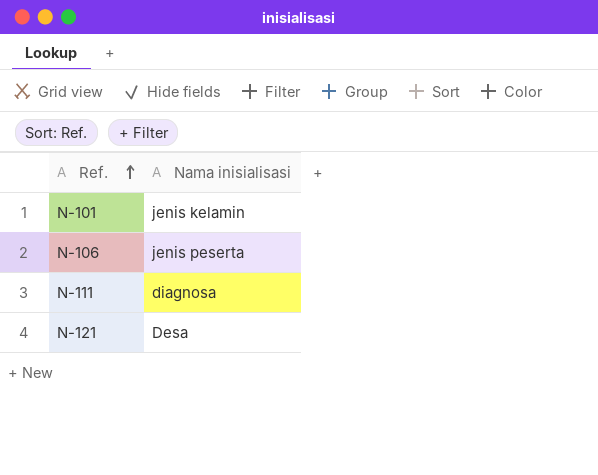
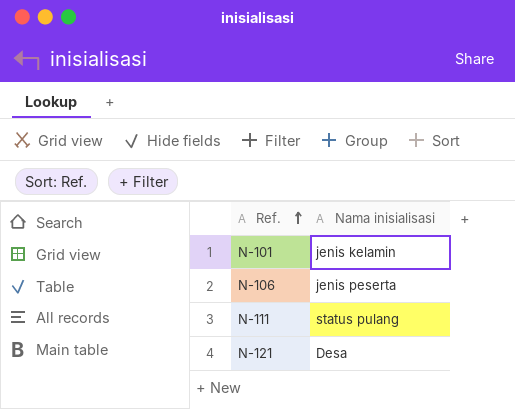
N-111 | Nama inisialisasi: diagnosa -> status pulang

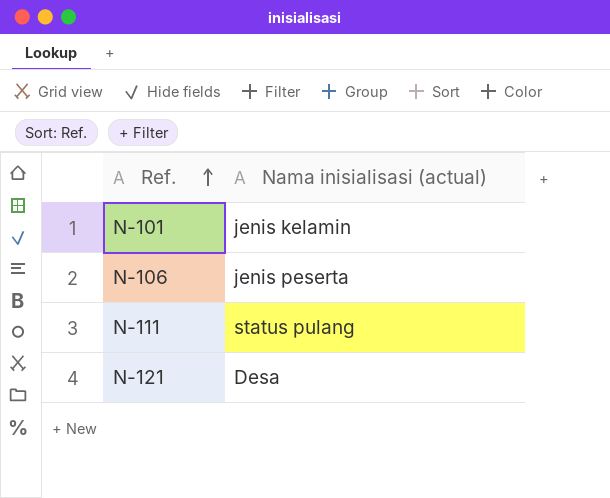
column name: Nama inisialisasi -> Nama inisialisasi (actual)

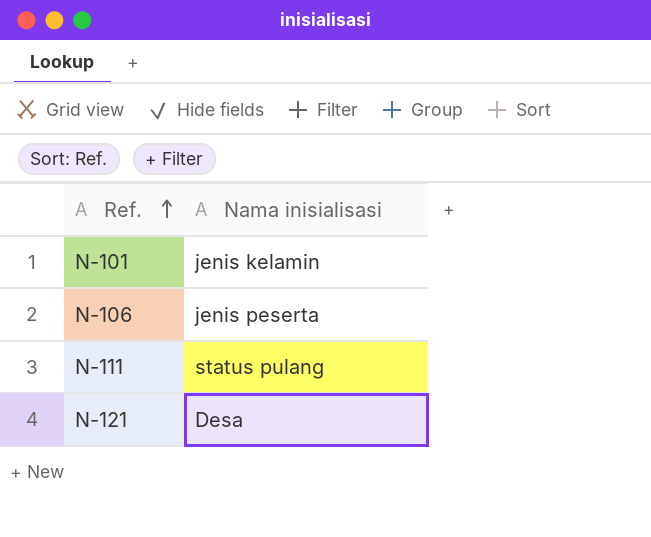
column name: Nama inisialisasi (actual) -> Nama inisialisasi

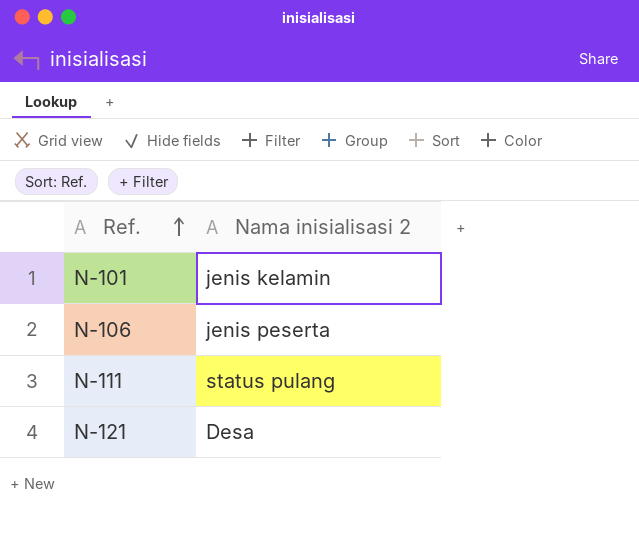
column name: Nama inisialisasi -> Nama inisialisasi 2

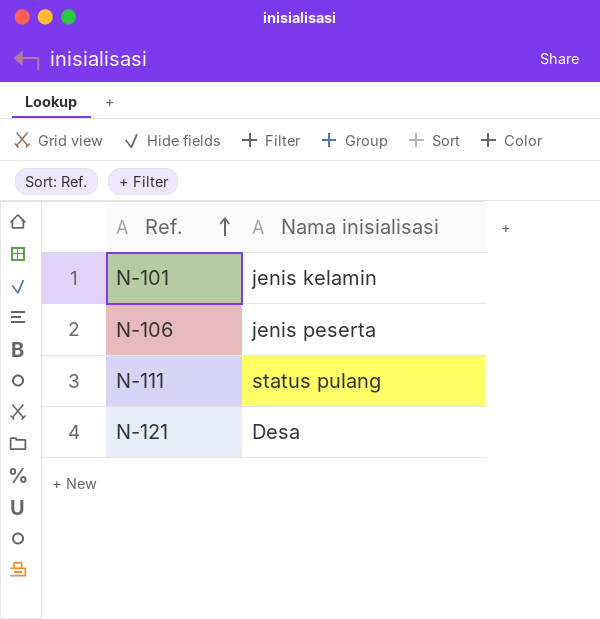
column name: Nama inisialisasi 2 -> Nama inisialisasi

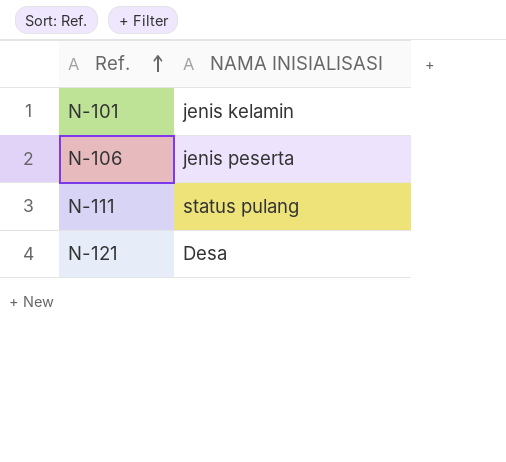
column name: Nama inisialisasi -> NAMA INISIALISASI

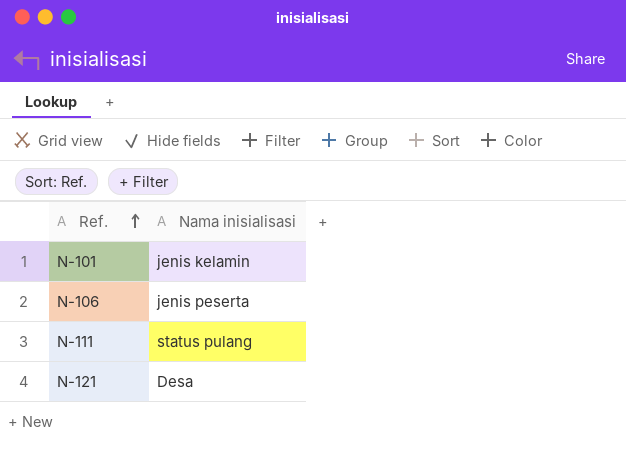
column name: NAMA INISIALISASI -> Nama inisialisasi

